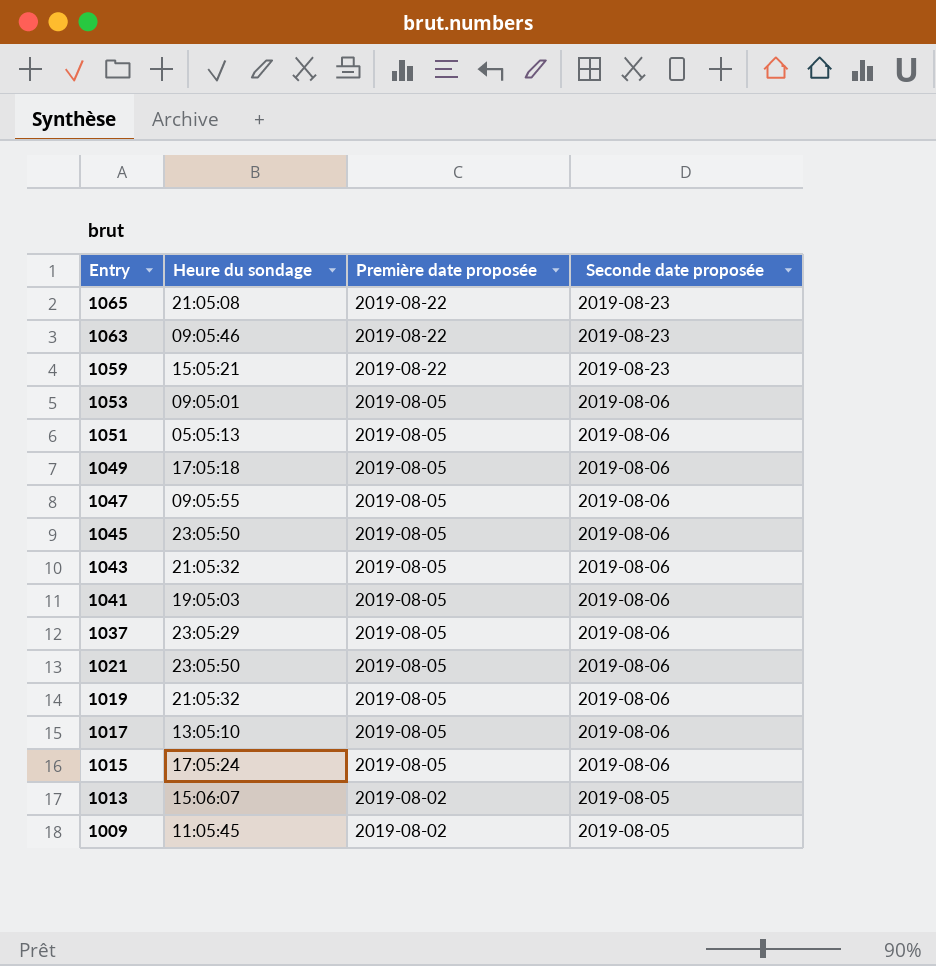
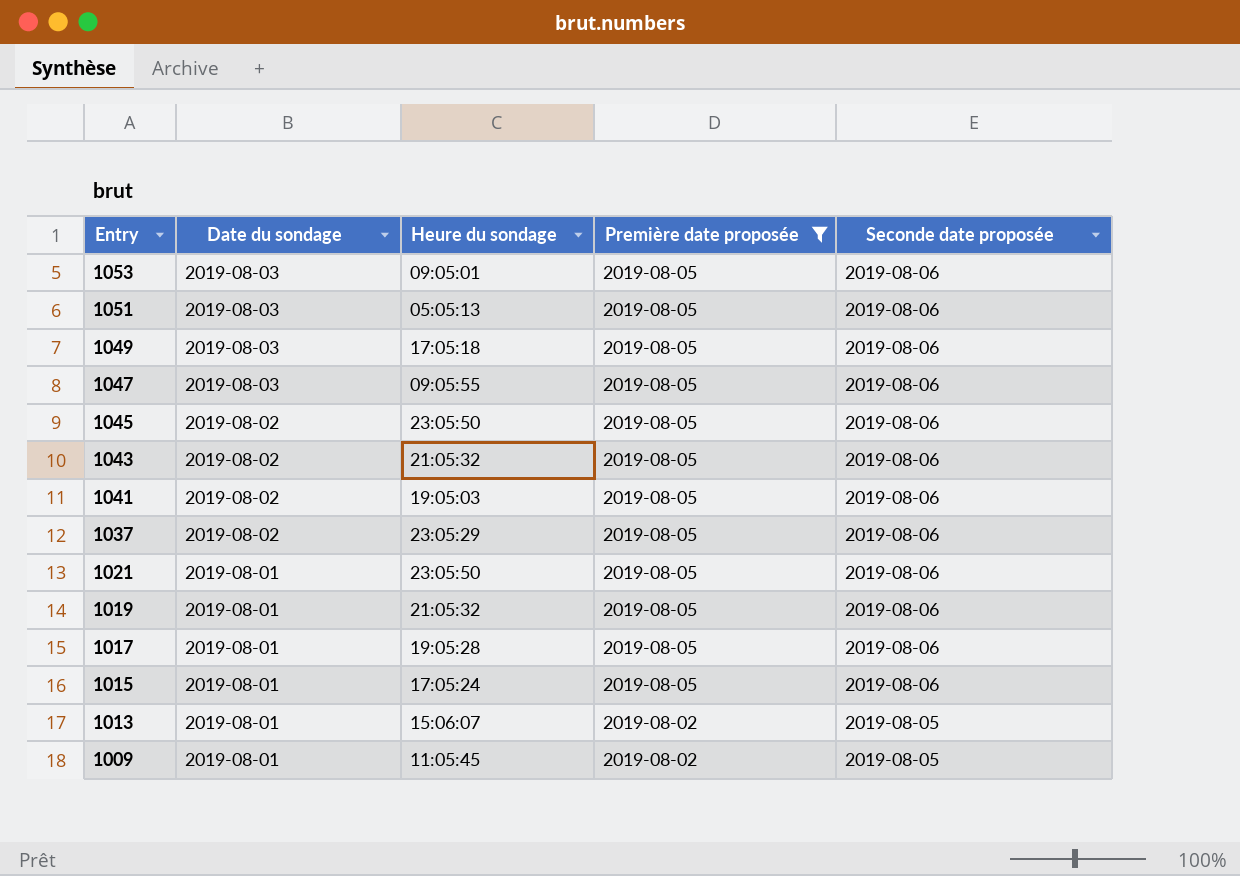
filter: none -> Première date proposée != 2019-08-22
column Date du sondage | position: none -> 2
1017 | Heure du sondage: 13:05:10 -> 19:05:28

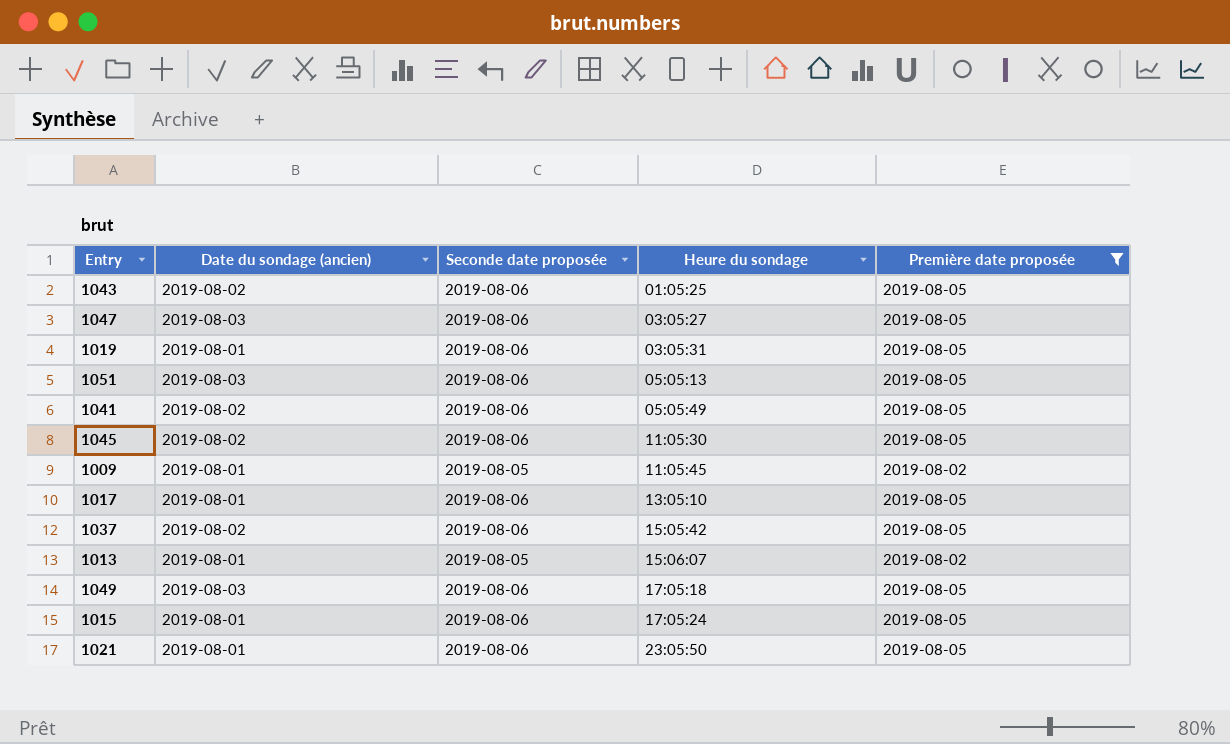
row order: Entry descending -> Heure du sondage ascending
column name: Date du sondage -> Date du sondage (ancien)
column Seconde date proposée | position: 5 -> 3
row 1053: 2019-08-03 | 09:05:01 | 2019-08-05 | 2019-08-06 -> none
1043 | Heure du sondage: 21:05:32 -> 01:05:25
1047 | Heure du sondage: 09:05:55 -> 03:05:27
1019 | Heure du sondage: 21:05:32 -> 03:05:31
1041 | Heure du sondage: 19:05:03 -> 05:05:49
1045 | Heure du sondage: 23:05:50 -> 11:05:30
1017 | Heure du sondage: 19:05:28 -> 13:05:10
1037 | Heure du sondage: 23:05:29 -> 15:05:42

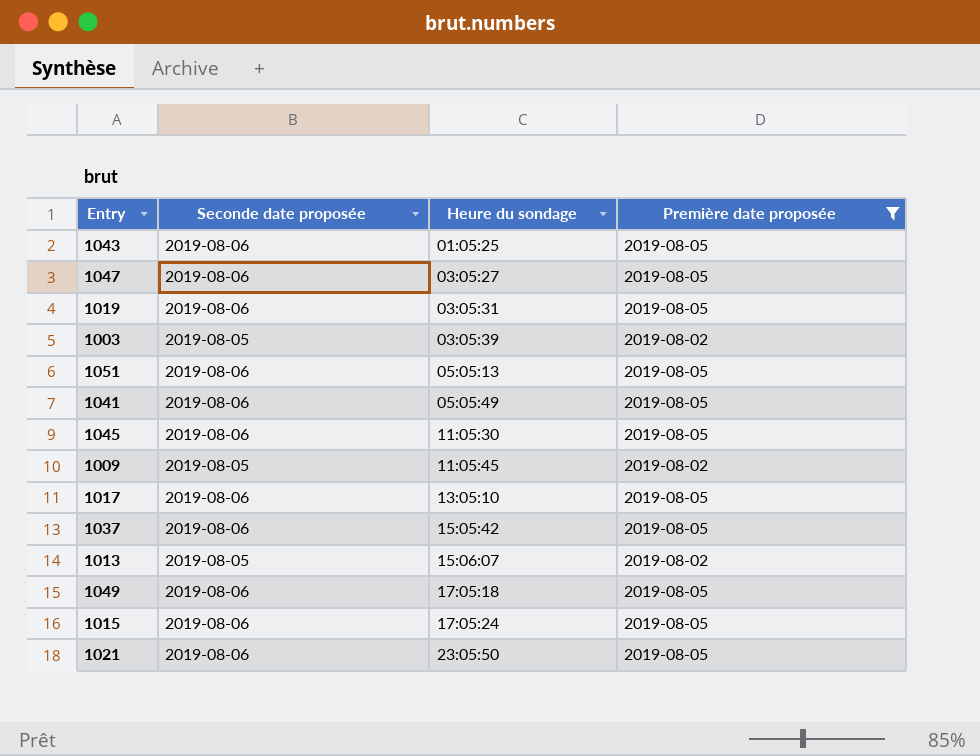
column Date du sondage (ancien) | position: 2 -> none
row 1003: none -> 2019-08-05 | 03:05:39 | 2019-08-02

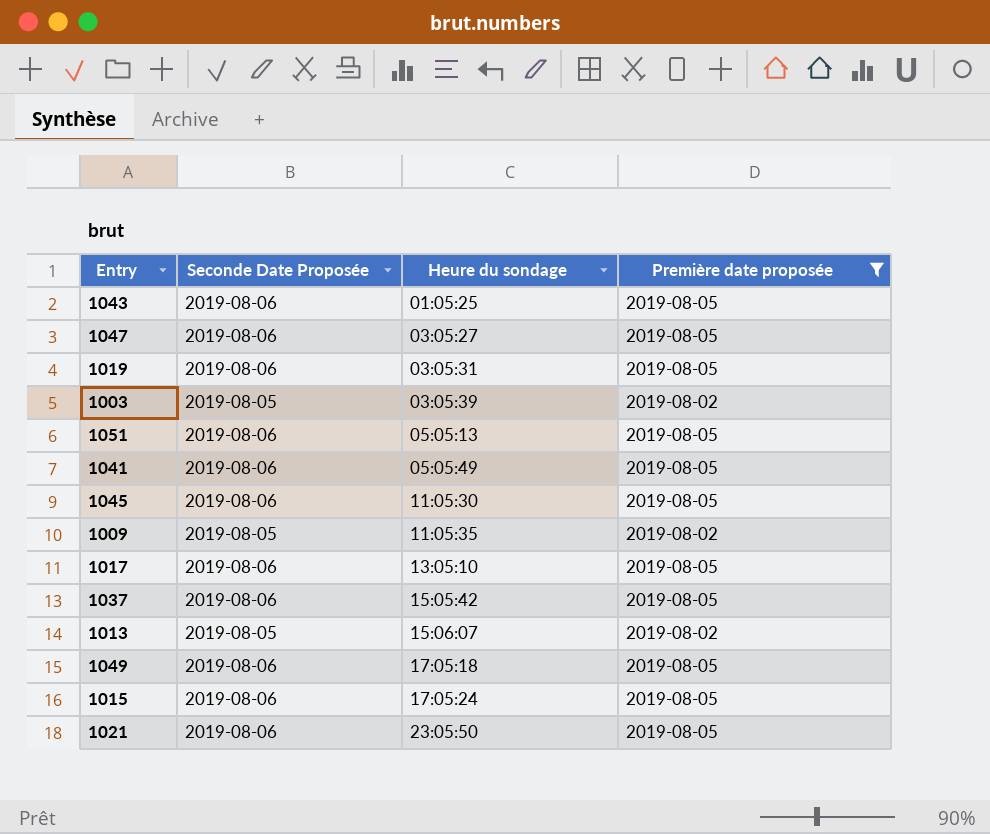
column name: Seconde date proposée -> Seconde Date Proposée
1009 | Heure du sondage: 11:05:45 -> 11:05:35

